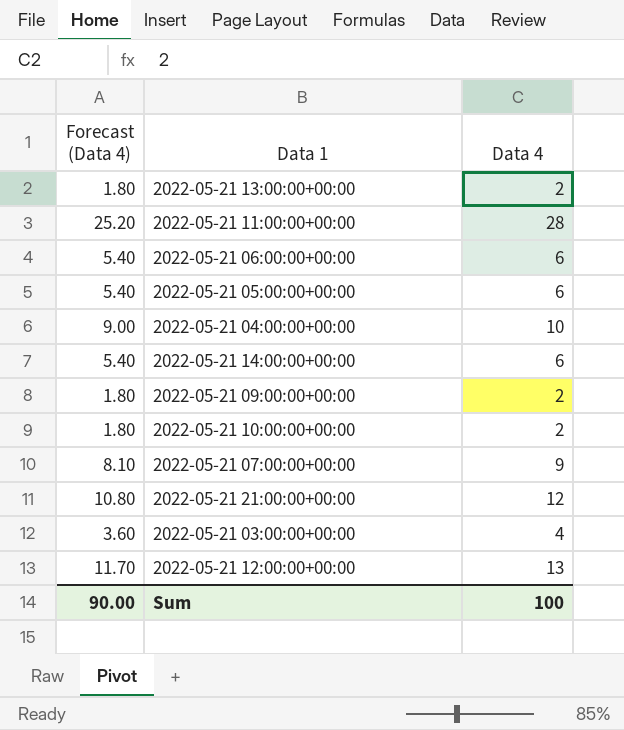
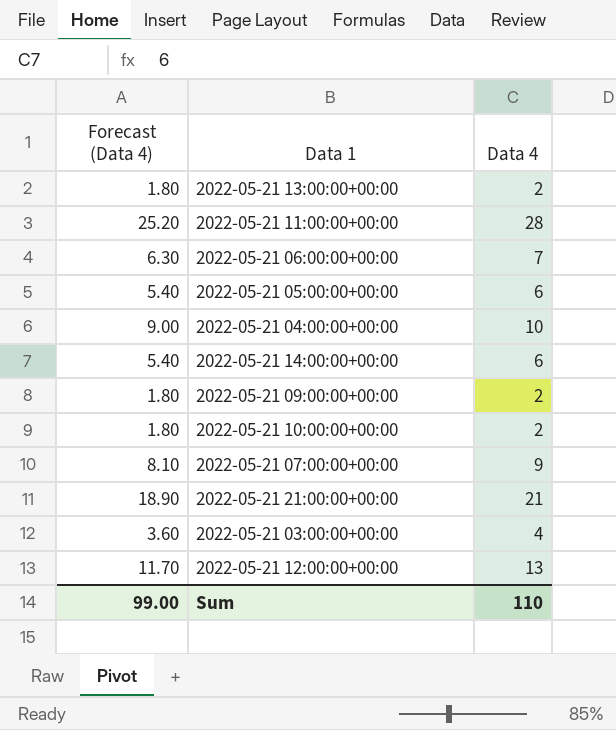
2022-05-21 06:00:00+00:00 | Forecast (Data 4): 5.40 -> 6.30
2022-05-21 06:00:00+00:00 | Data 4: 6 -> 7
2022-05-21 21:00:00+00:00 | Forecast (Data 4): 10.80 -> 18.90
2022-05-21 21:00:00+00:00 | Data 4: 12 -> 21
Sum | Forecast (Data 4): 90.00 -> 99.00
Sum | Data 4: 100 -> 110

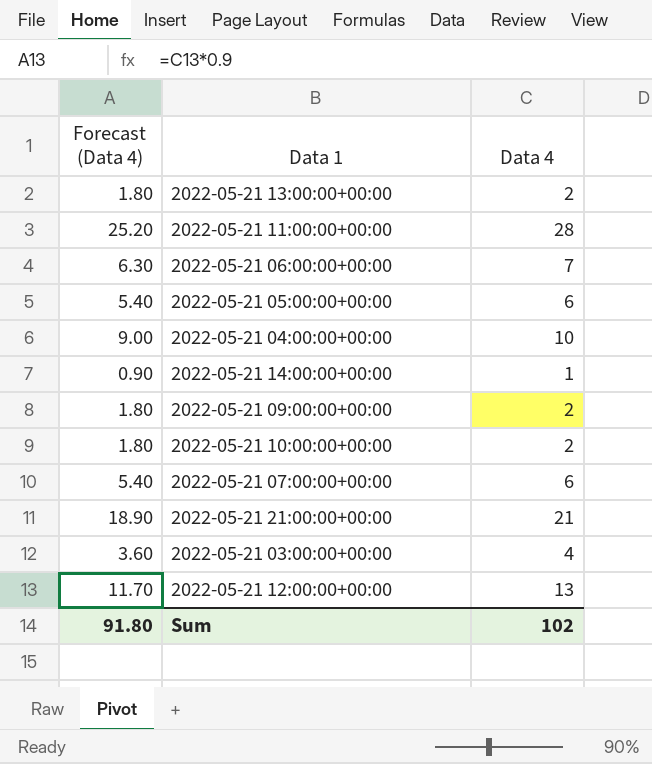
2022-05-21 14:00:00+00:00 | Forecast (Data 4): 5.40 -> 0.90
2022-05-21 14:00:00+00:00 | Data 4: 6 -> 1
2022-05-21 07:00:00+00:00 | Forecast (Data 4): 8.10 -> 5.40
2022-05-21 07:00:00+00:00 | Data 4: 9 -> 6
Sum | Forecast (Data 4): 99.00 -> 91.80
Sum | Data 4: 110 -> 102

